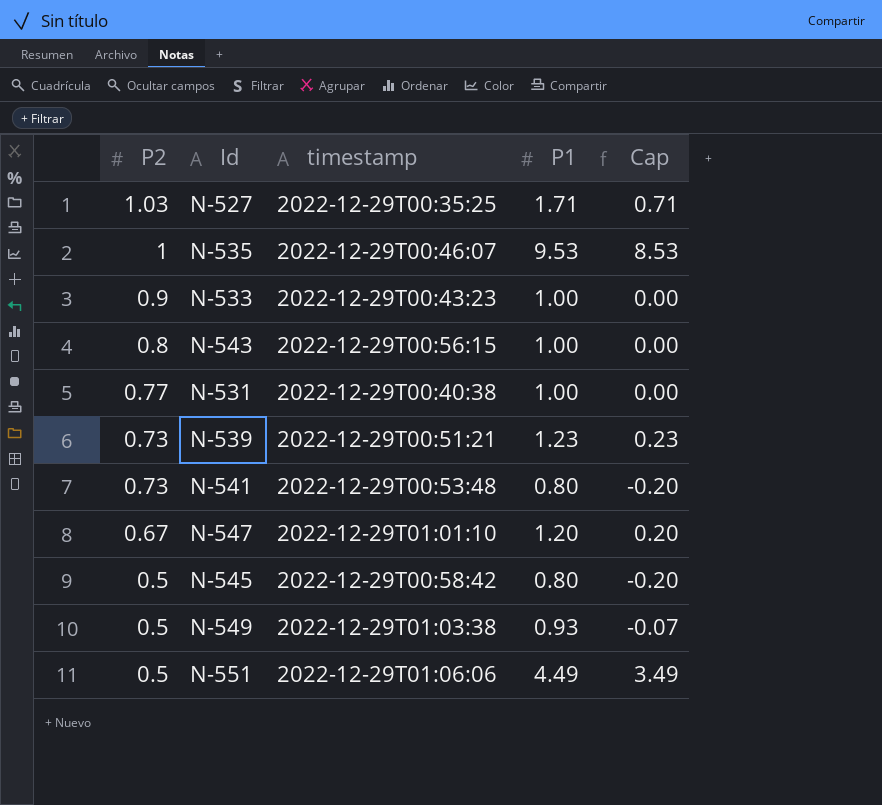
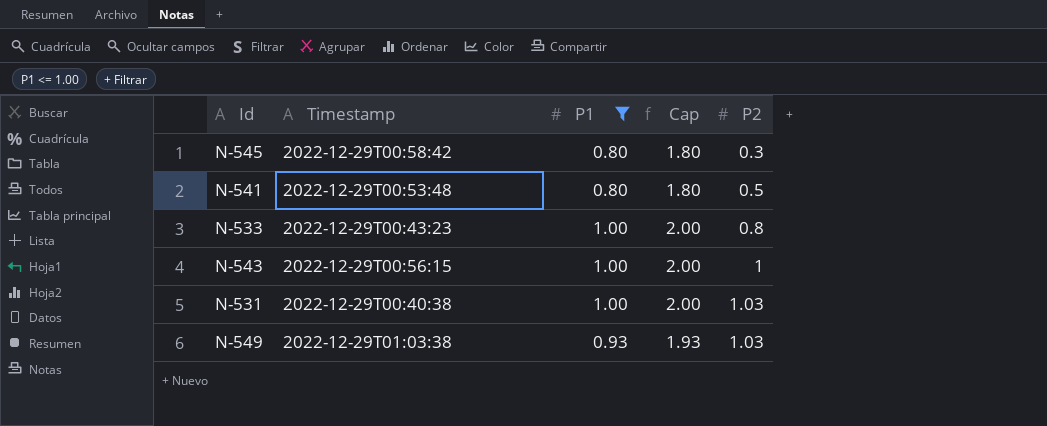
filter: none -> P1 <= 1.00
row order: P2 descending -> P2 ascending
column name: timestamp -> Timestamp
column Cap | formula: [P1] - 1 -> [P1] + 1
column P2 | position: 1 -> 5
N-545 | P2: 0.5 -> 0.3
N-541 | P2: 0.73 -> 0.5
N-533 | P2: 0.9 -> 0.8
N-543 | P2: 0.8 -> 1
N-531 | P2: 0.77 -> 1.03
N-549 | P2: 0.5 -> 1.03

